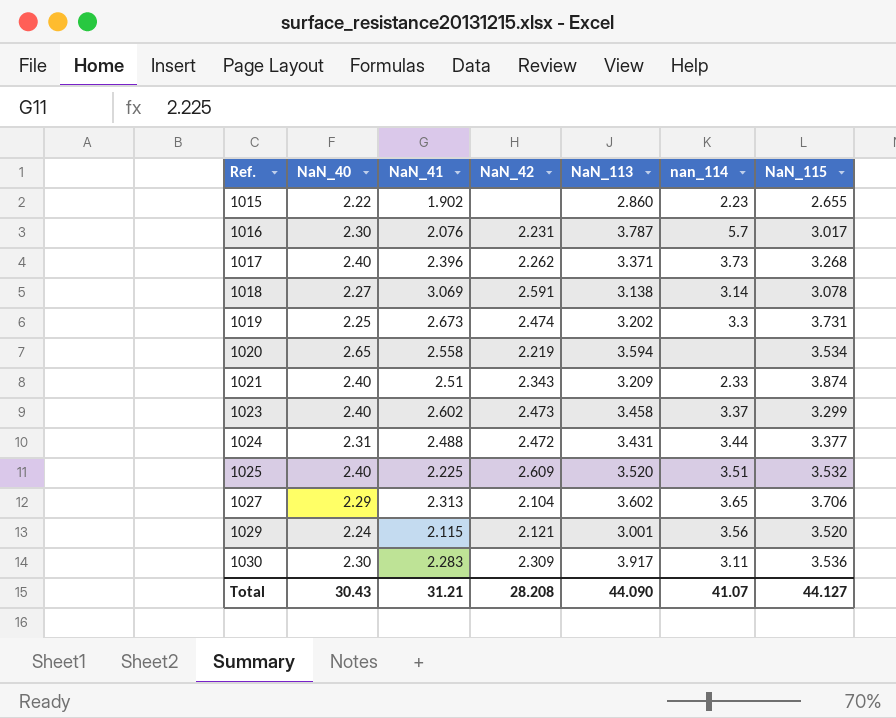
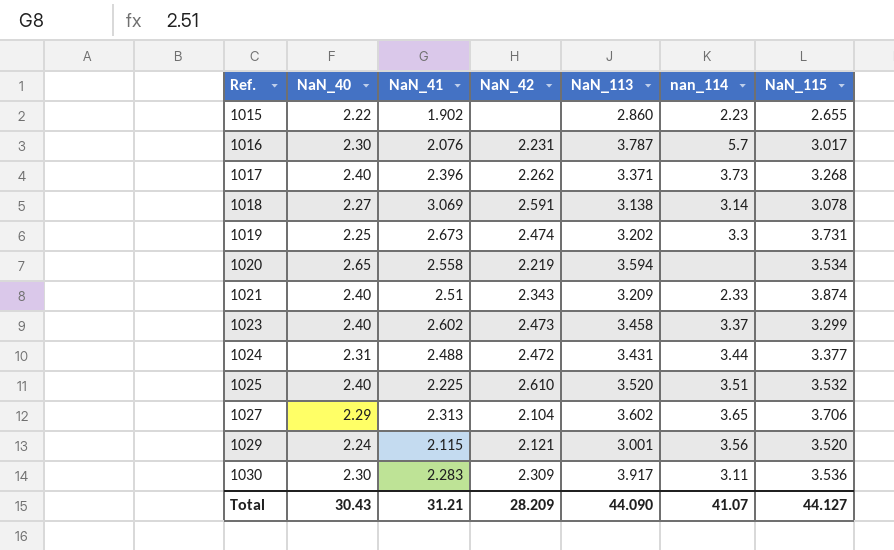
1025 | NaN_42: 2.609 -> 2.610
Total | NaN_42: 28.208 -> 28.209

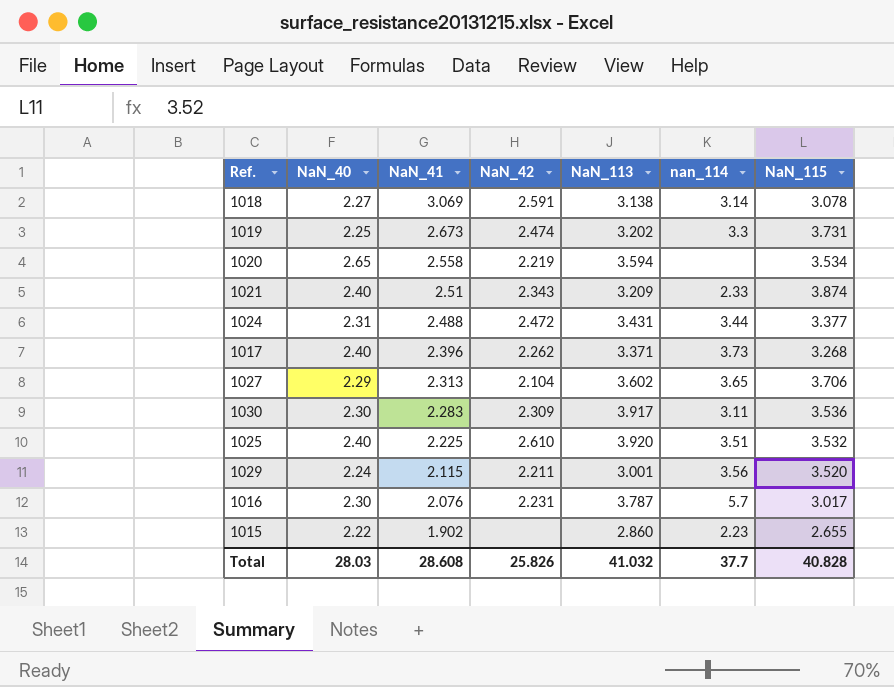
row order: Ref. ascending -> NaN_41 descending
row 1023: 2.40 | 2.602 | 2.473 | 3.458 | 3.37 | 3.299 -> none
1025 | NaN_113: 3.520 -> 3.920
1029 | NaN_42: 2.121 -> 2.211
Total | NaN_40: 30.43 -> 28.03
Total | NaN_41: 31.21 -> 28.608
Total | NaN_42: 28.209 -> 25.826
Total | NaN_113: 44.090 -> 41.032
Total | nan_114: 41.07 -> 37.7
Total | NaN_115: 44.127 -> 40.828

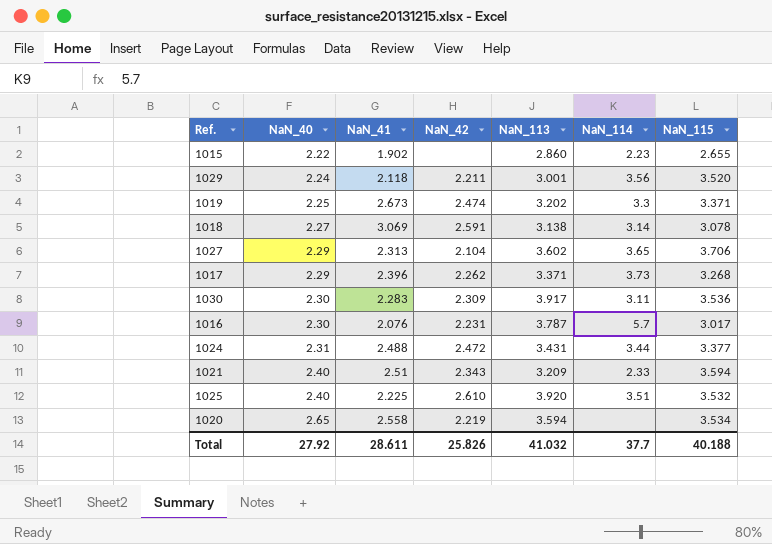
row order: NaN_41 descending -> NaN_40 ascending
column name: nan_114 -> NaN_114
1029 | NaN_41: 2.115 -> 2.118
1019 | NaN_115: 3.731 -> 3.371
1017 | NaN_40: 2.40 -> 2.29
1021 | NaN_115: 3.874 -> 3.594
Total | NaN_40: 28.03 -> 27.92
Total | NaN_41: 28.608 -> 28.611
Total | NaN_115: 40.828 -> 40.188

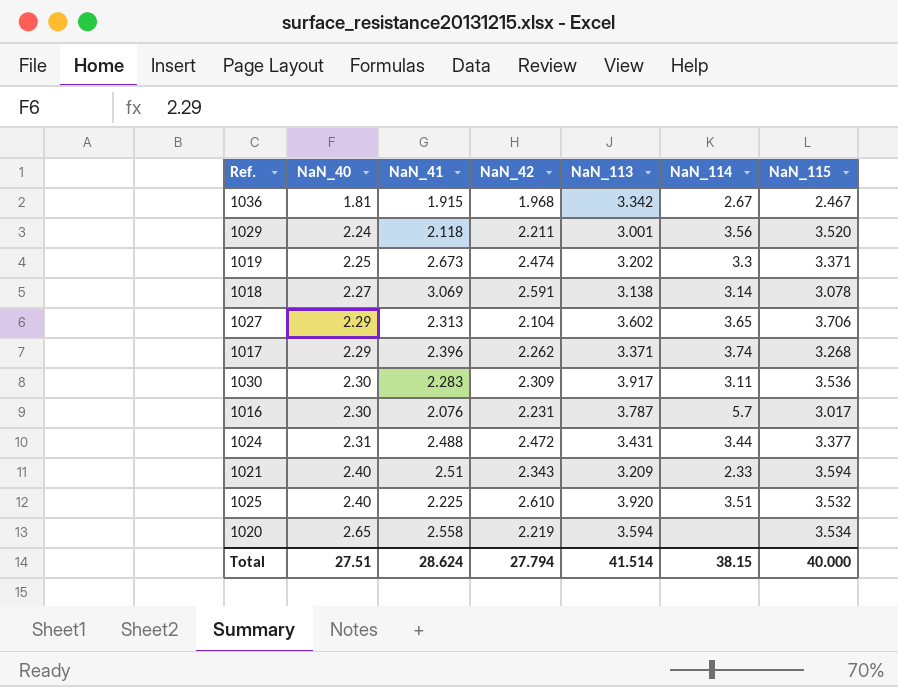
row 1015: 2.22 | 1.902 | none | 2.860 | 2.23 | 2.655 -> none
row 1036: none -> 1.81 | 1.915 | 1.968 | 3.342 | 2.67 | 2.467
1017 | NaN_114: 3.73 -> 3.74
Total | NaN_40: 27.92 -> 27.51
Total | NaN_41: 28.611 -> 28.624
Total | NaN_42: 25.826 -> 27.794
Total | NaN_113: 41.032 -> 41.514
Total | NaN_114: 37.7 -> 38.15
Total | NaN_115: 40.188 -> 40.000

